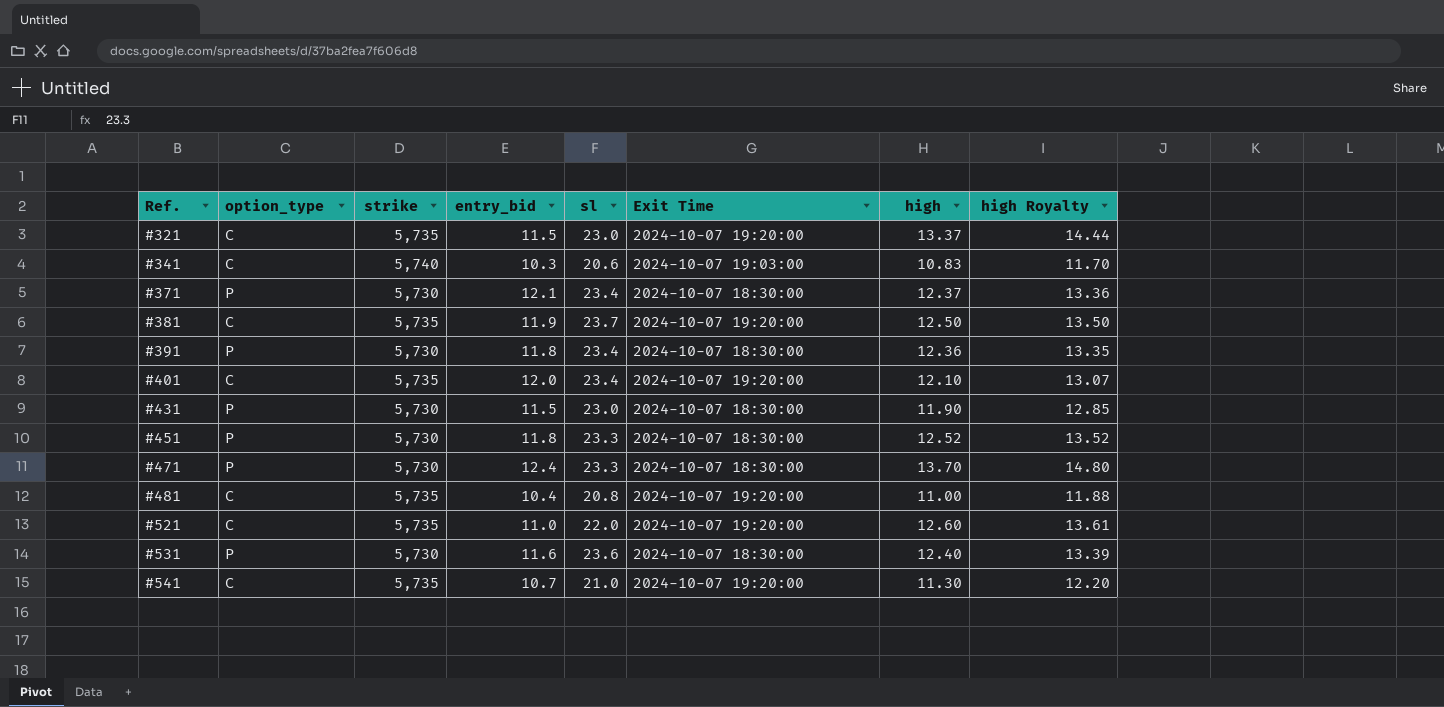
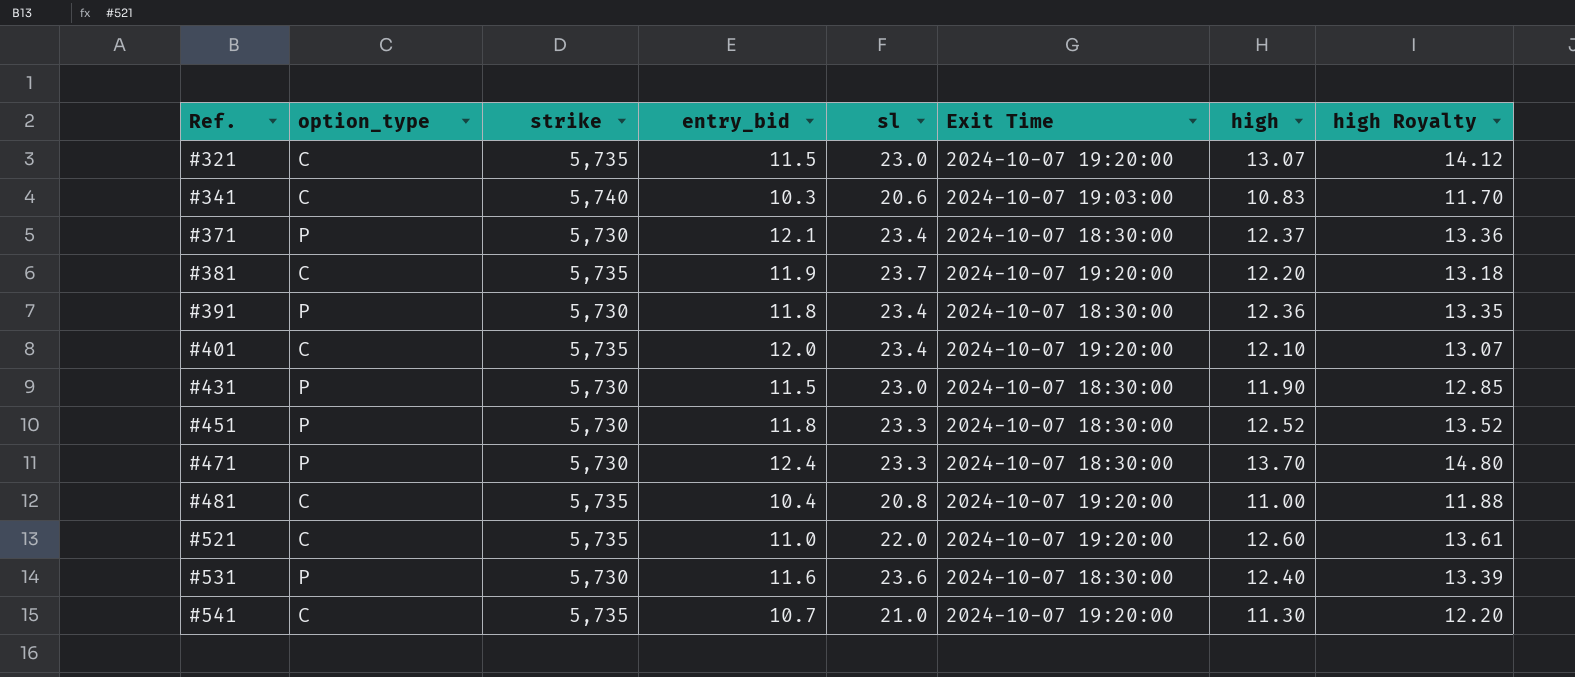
#321 | high: 13.37 -> 13.07
#321 | high Royalty: 14.44 -> 14.12
#381 | high: 12.50 -> 12.20
#381 | high Royalty: 13.50 -> 13.18

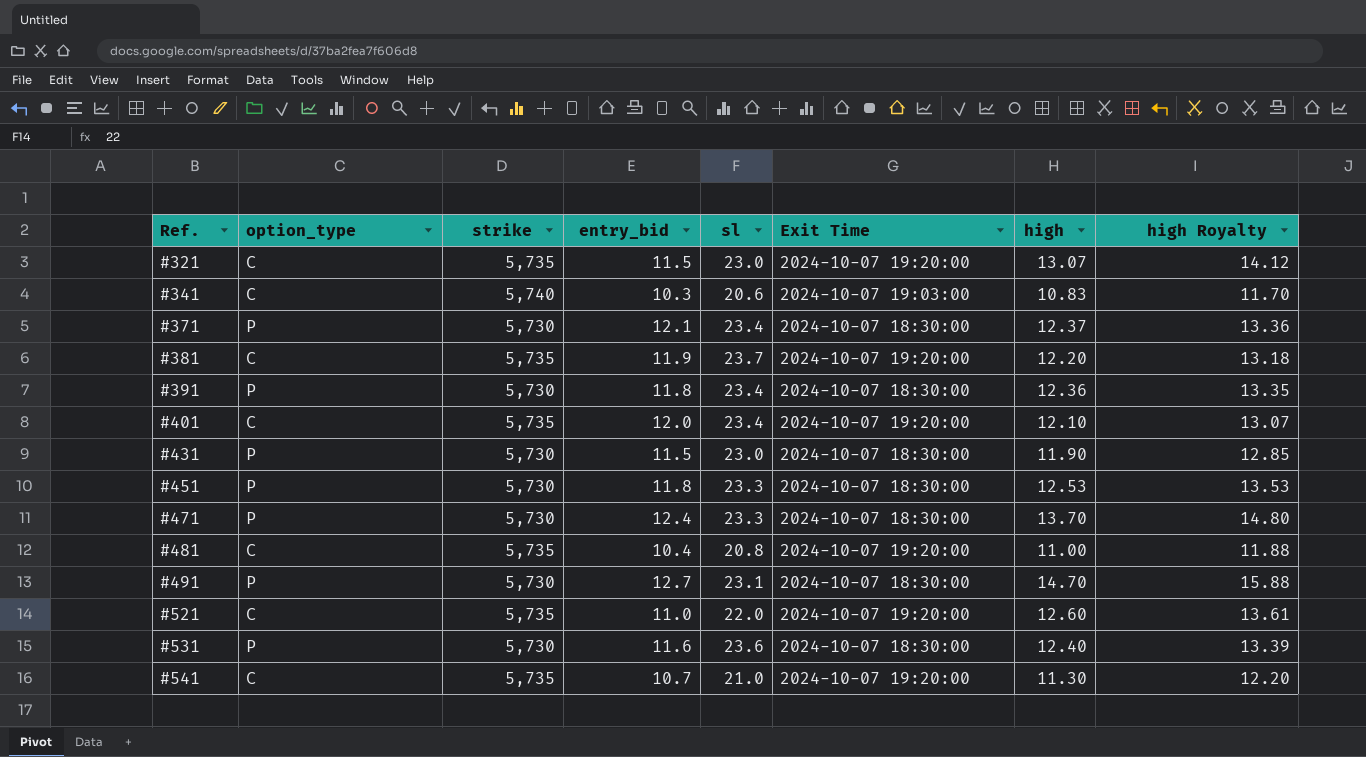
#451 | high: 12.52 -> 12.53
#451 | high Royalty: 13.52 -> 13.53
row #491: none -> P | 5,730 | 12.7 | 23.1 | 2024-10-07 18:30:00 | 14.70 | 15.88

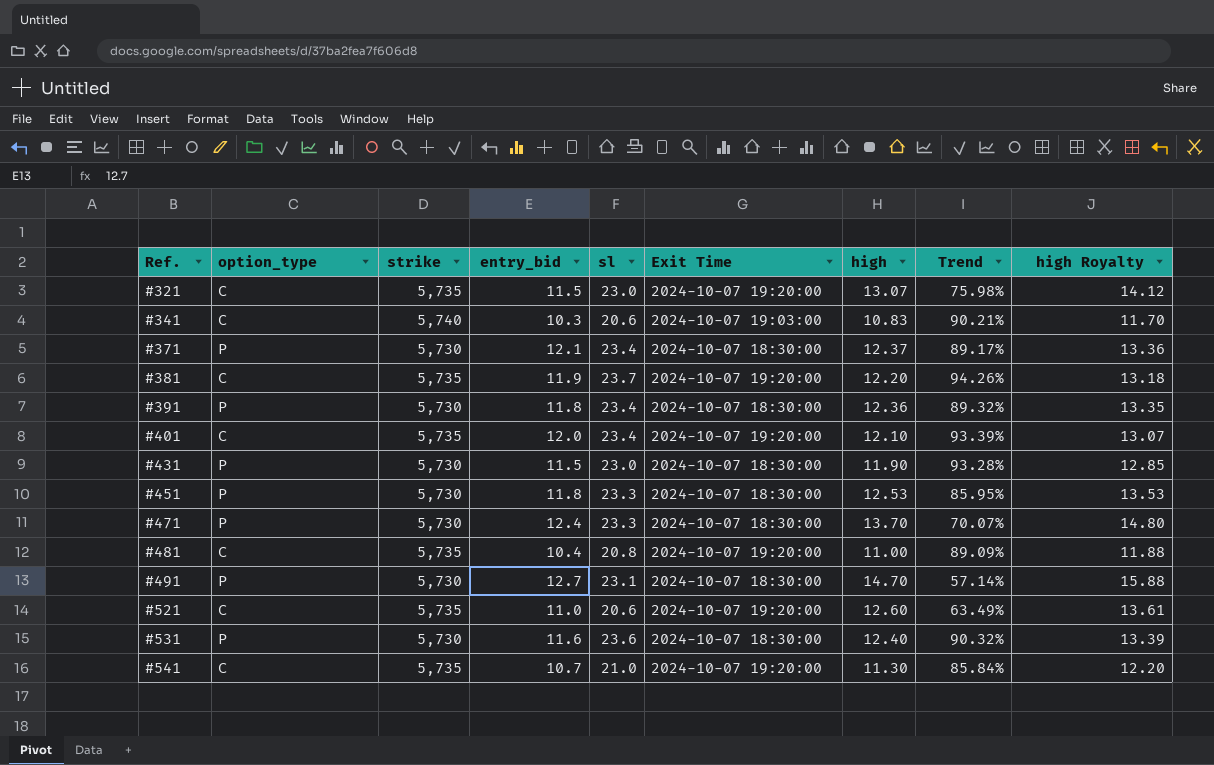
column Trend | formula: none -> ([sl] - [high]) / [high]
#521 | sl: 22.0 -> 20.6

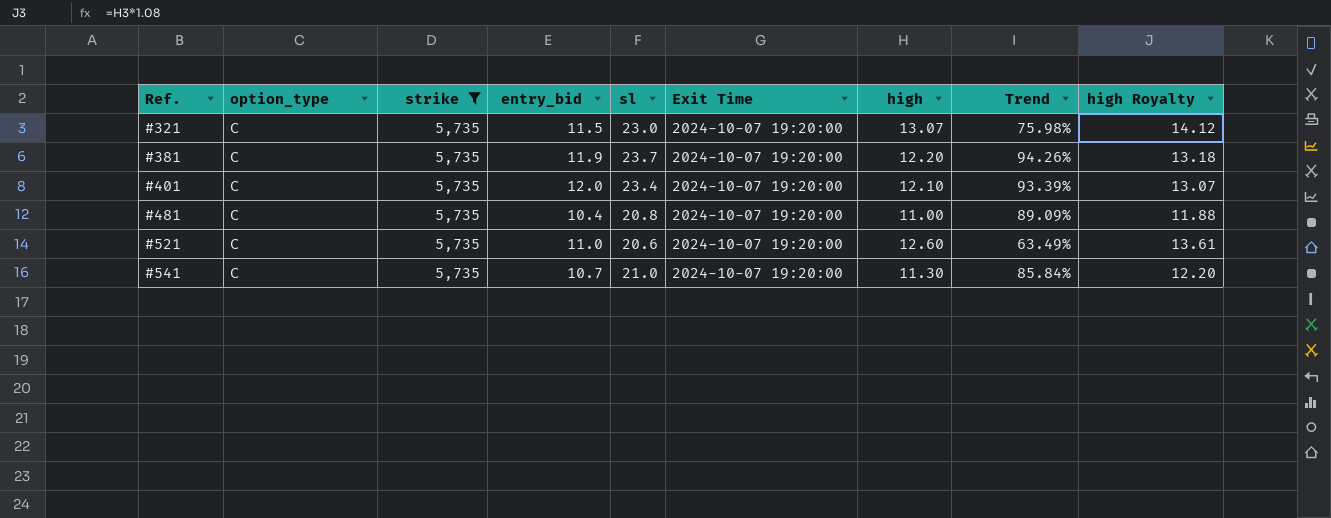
filter: none -> strike = 5,735

